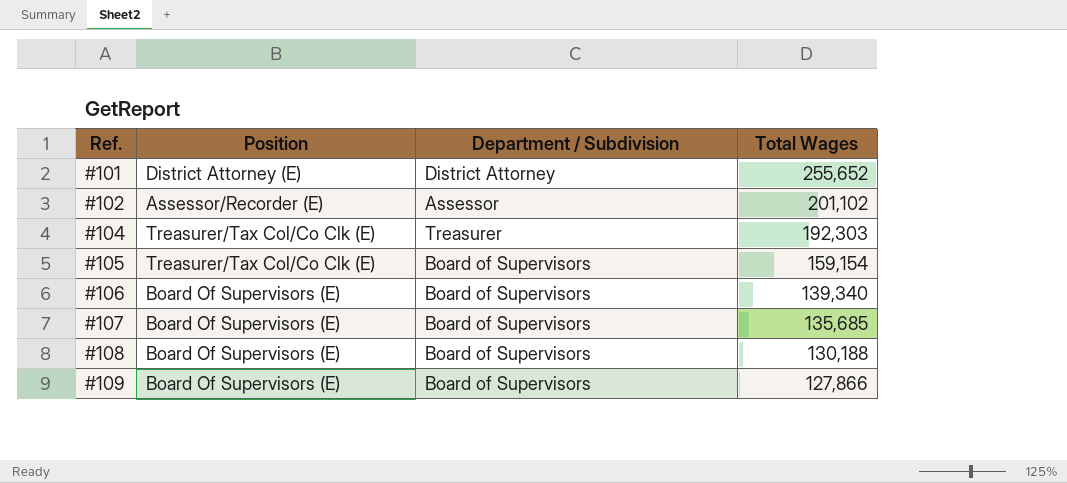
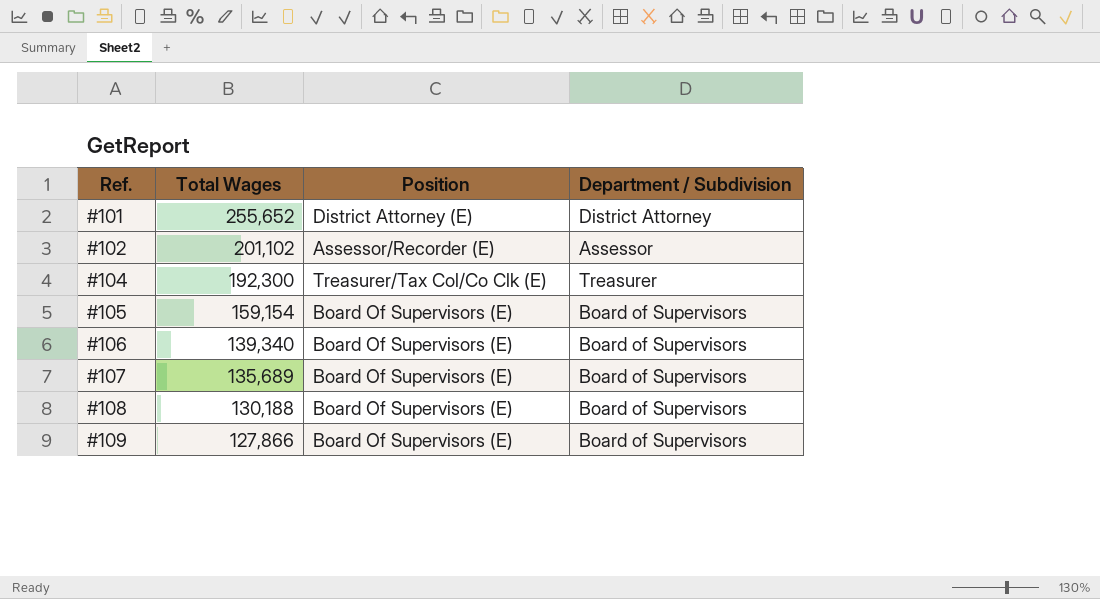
column Total Wages | position: 4 -> 2
#104 | Total Wages: 192,303 -> 192,300
#105 | Position: Treasurer/Tax Col/Co Clk (E) -> Board Of Supervisors (E)
#107 | Total Wages: 135,685 -> 135,689

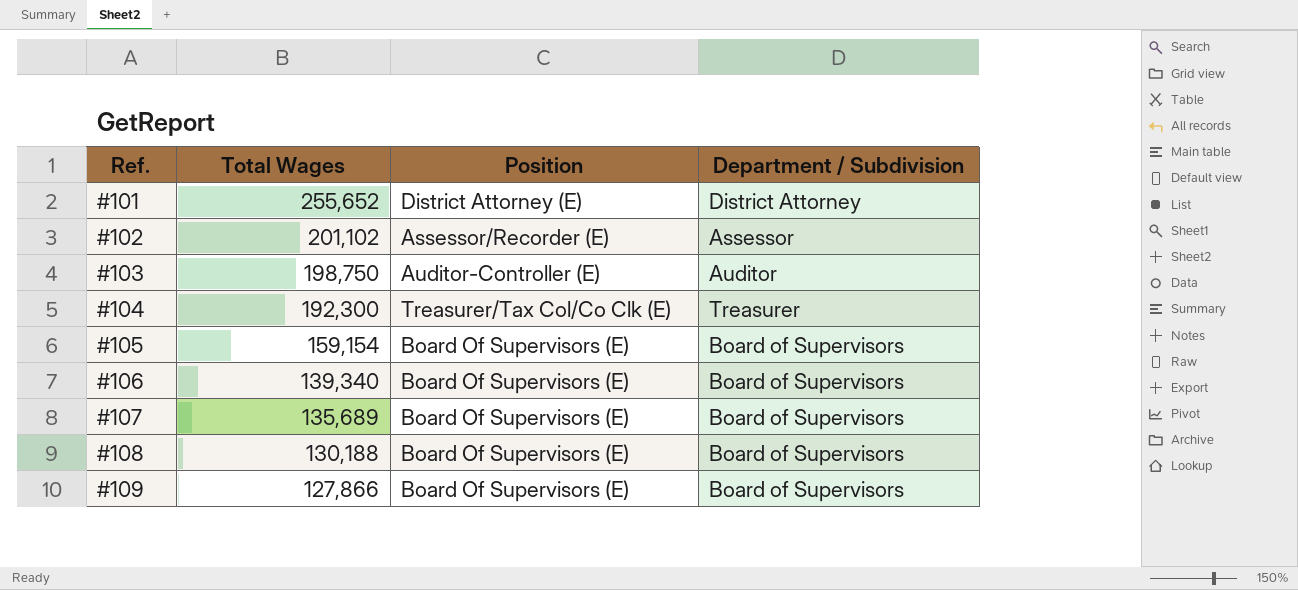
row #103: none -> 198,750 | Auditor-Controller (E) | Auditor

